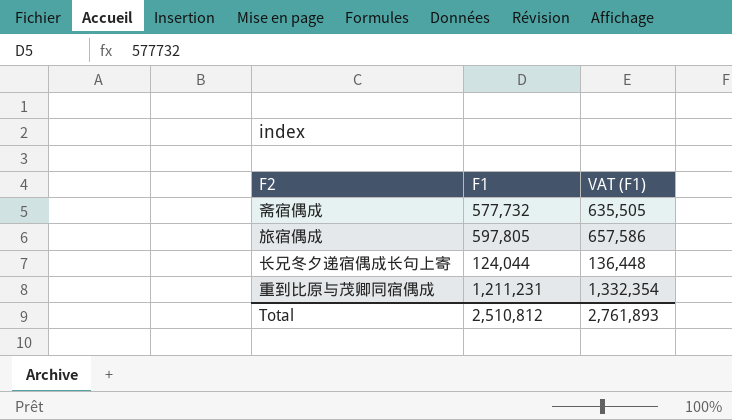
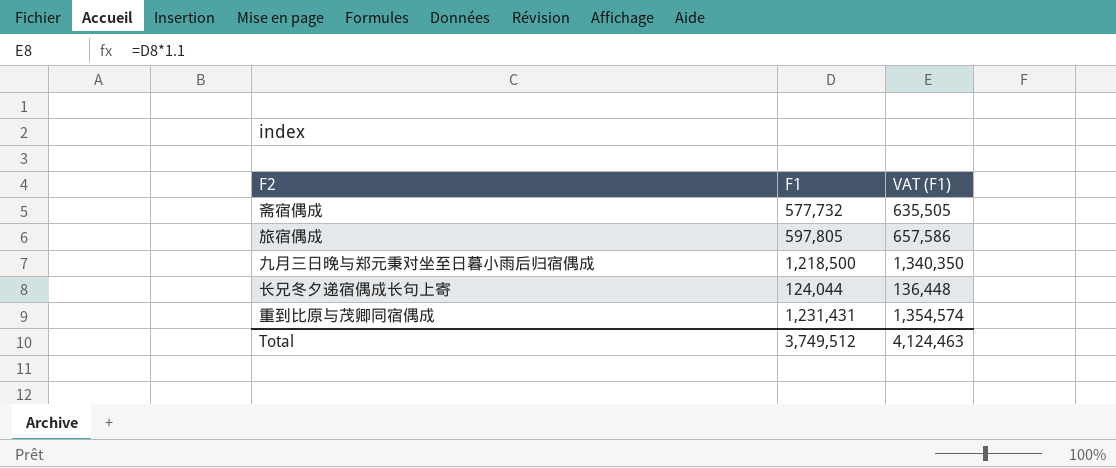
row 九月三日晚与郑元秉对坐至日暮小雨后归宿偶成: none -> 1,218,500 | 1,340,350
重到比原与茂卿同宿偶成 | F1: 1,211,231 -> 1,231,431
重到比原与茂卿同宿偶成 | VAT (F1): 1,332,354 -> 1,354,574
Total | F1: 2,510,812 -> 3,749,512
Total | VAT (F1): 2,761,893 -> 4,124,463

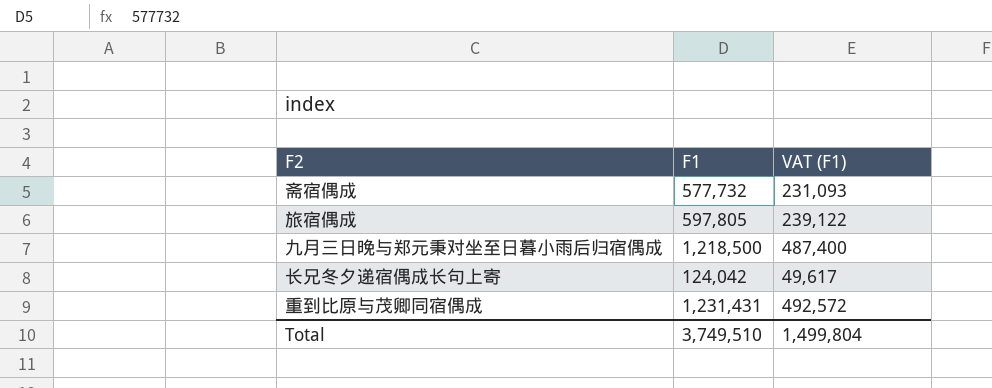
column VAT (F1) | formula: [F1] * 1.1 -> [F1] * 0.4
长兄冬夕递宿偶成长句上寄 | F1: 124,044 -> 124,042
Total | F1: 3,749,512 -> 3,749,510
Total | VAT (F1): 4,124,463 -> 1,499,804

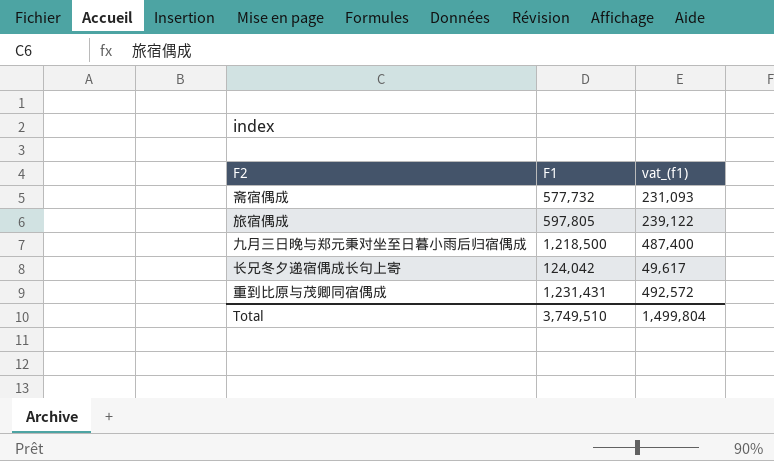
column name: VAT (F1) -> vat_(f1)

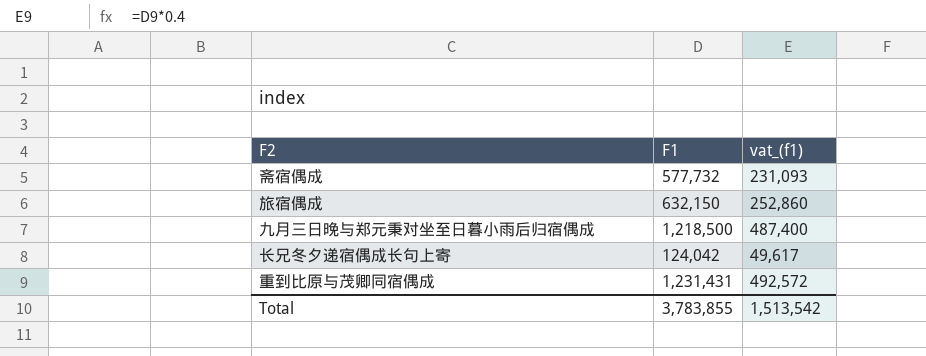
旅宿偶成 | F1: 597,805 -> 632,150
旅宿偶成 | vat_(f1): 239,122 -> 252,860
Total | F1: 3,749,510 -> 3,783,855
Total | vat_(f1): 1,499,804 -> 1,513,542

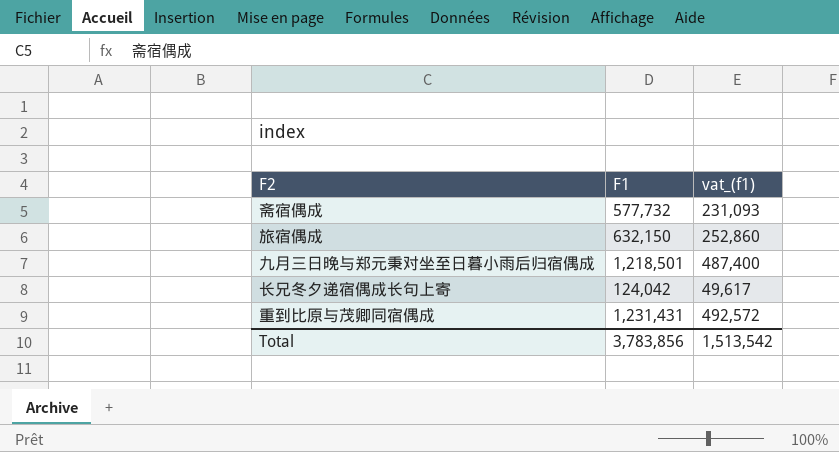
九月三日晚与郑元秉对坐至日暮小雨后归宿偶成 | F1: 1,218,500 -> 1,218,501
Total | F1: 3,783,855 -> 3,783,856

